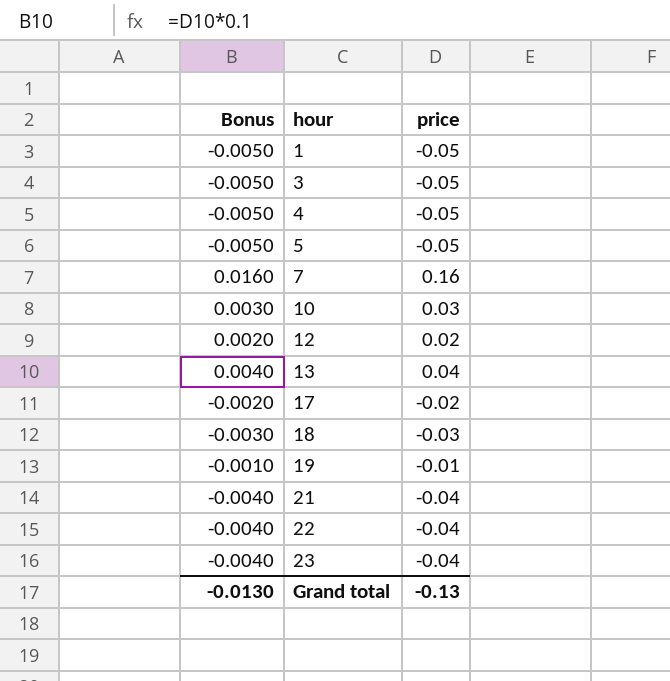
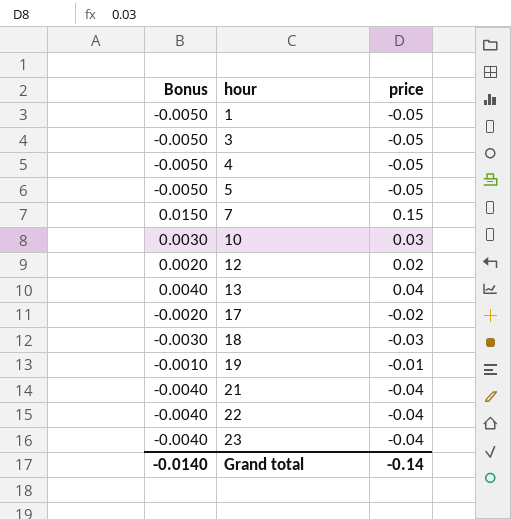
7 | Bonus: 0.0160 -> 0.0150
7 | price: 0.16 -> 0.15
Grand total | Bonus: -0.0130 -> -0.0140
Grand total | price: -0.13 -> -0.14

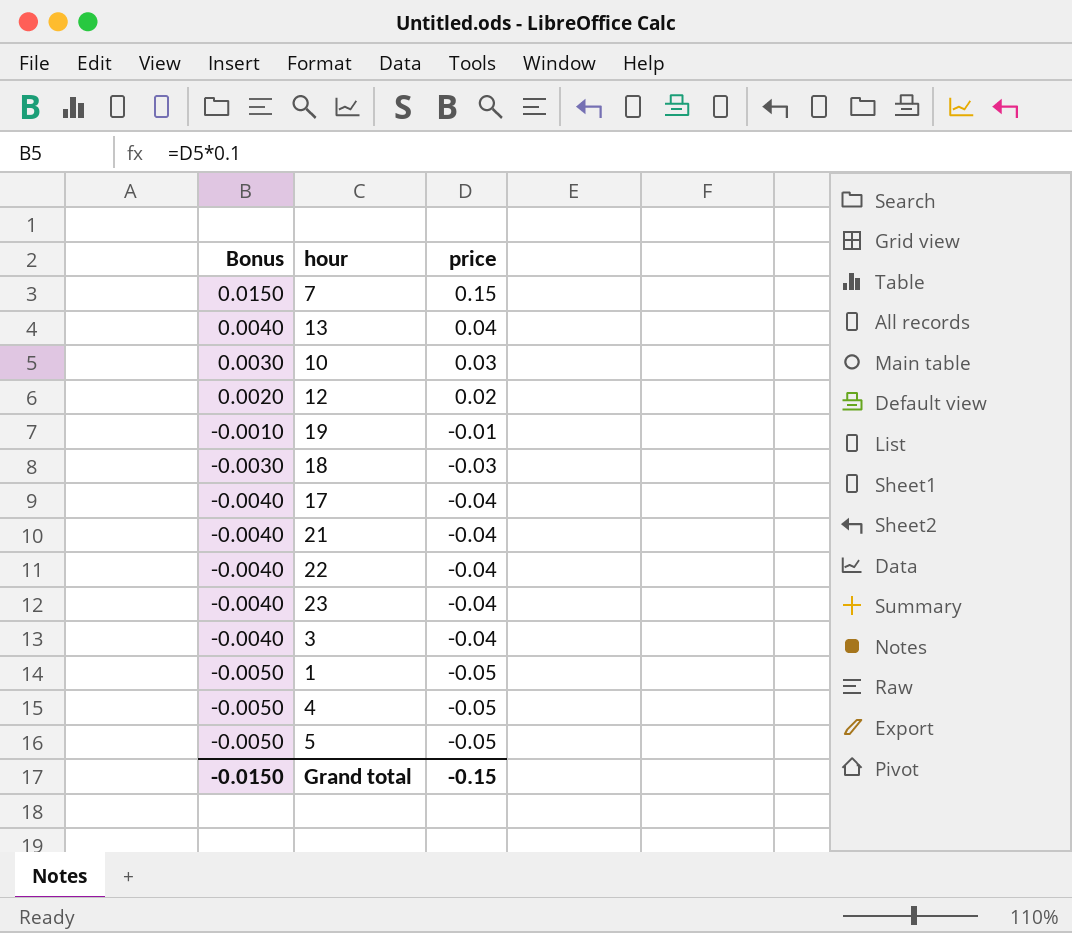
row order: hour ascending -> Bonus descending
17 | Bonus: -0.0020 -> -0.0040
17 | price: -0.02 -> -0.04
3 | Bonus: -0.0050 -> -0.0040
3 | price: -0.05 -> -0.04
Grand total | Bonus: -0.0140 -> -0.0150
Grand total | price: -0.14 -> -0.15

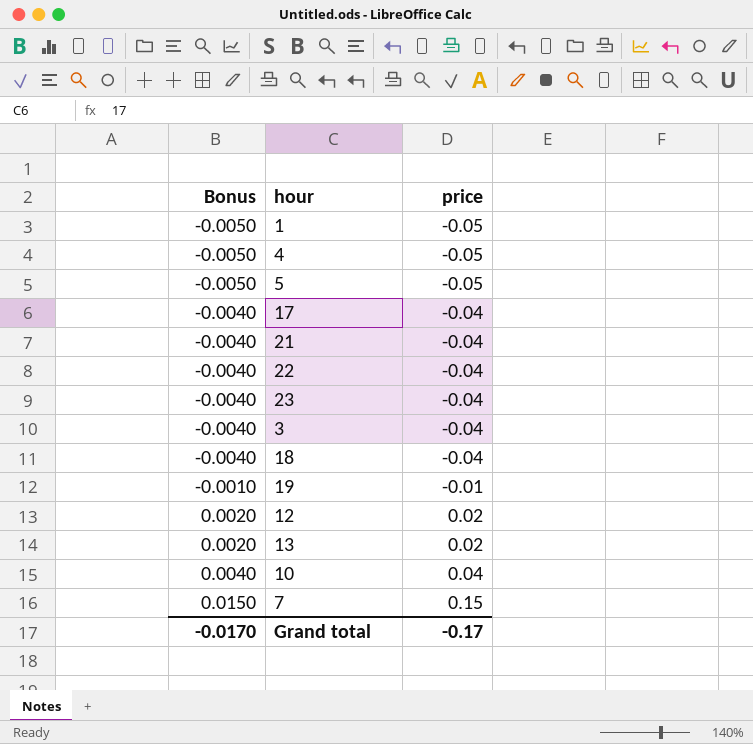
row order: Bonus descending -> Bonus ascending
18 | Bonus: -0.0030 -> -0.0040
18 | price: -0.03 -> -0.04
13 | Bonus: 0.0040 -> 0.0020
13 | price: 0.04 -> 0.02
10 | Bonus: 0.0030 -> 0.0040
10 | price: 0.03 -> 0.04
Grand total | Bonus: -0.0150 -> -0.0170
Grand total | price: -0.15 -> -0.17

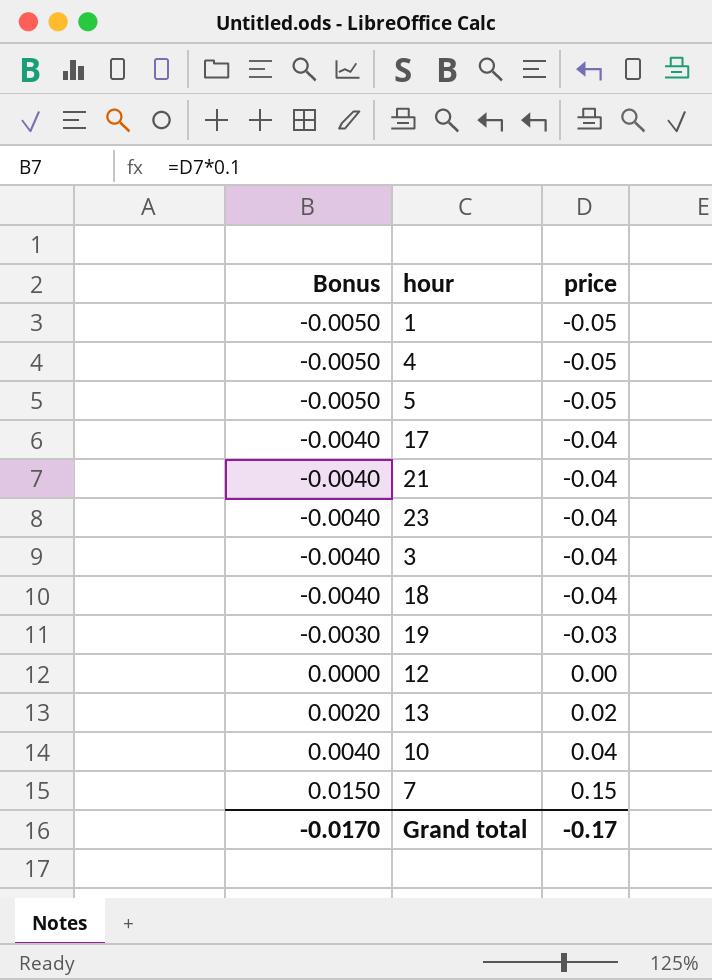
row 22: -0.0040 | -0.04 -> none
19 | Bonus: -0.0010 -> -0.0030
19 | price: -0.01 -> -0.03
12 | Bonus: 0.0020 -> 0.0000
12 | price: 0.02 -> 0.00

